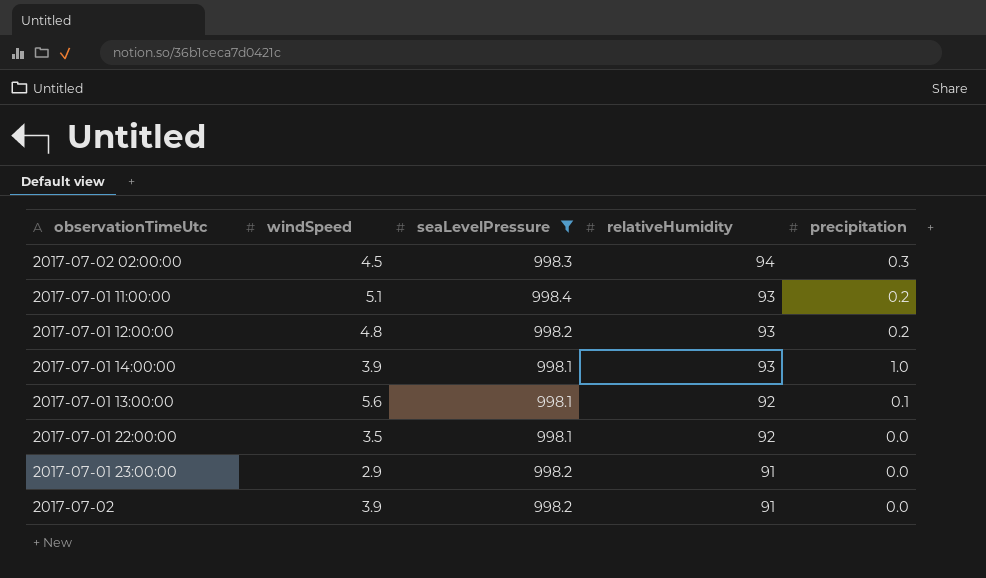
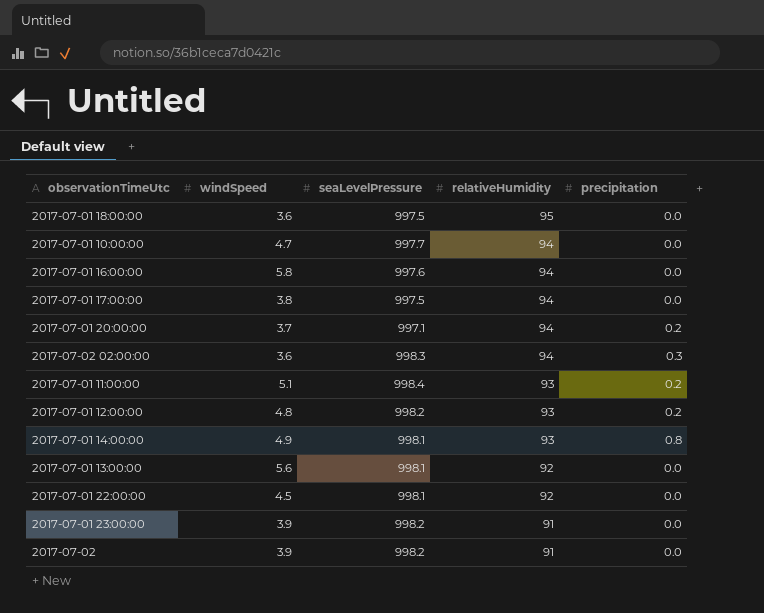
filter: seaLevelPressure >= 998.1 -> none
2017-07-02 02:00:00 | windSpeed: 4.5 -> 3.6
2017-07-01 14:00:00 | windSpeed: 3.9 -> 4.9
2017-07-01 14:00:00 | precipitation: 1.0 -> 0.8
2017-07-01 13:00:00 | precipitation: 0.1 -> 0.0
2017-07-01 22:00:00 | windSpeed: 3.5 -> 4.5
2017-07-01 23:00:00 | windSpeed: 2.9 -> 3.9

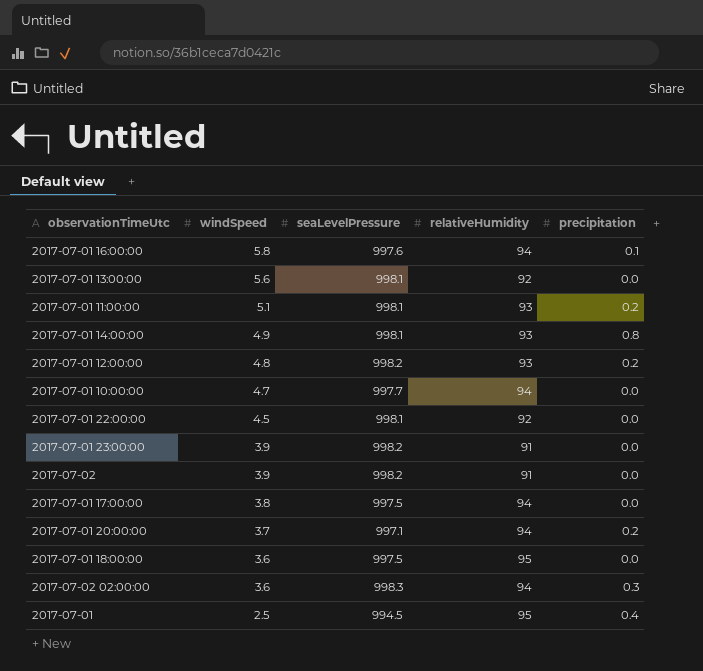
row order: relativeHumidity descending -> windSpeed descending
2017-07-01 16:00:00 | precipitation: 0.0 -> 0.1
2017-07-01 11:00:00 | seaLevelPressure: 998.4 -> 998.1
row 2017-07-01: none -> 2.5 | 994.5 | 95 | 0.4

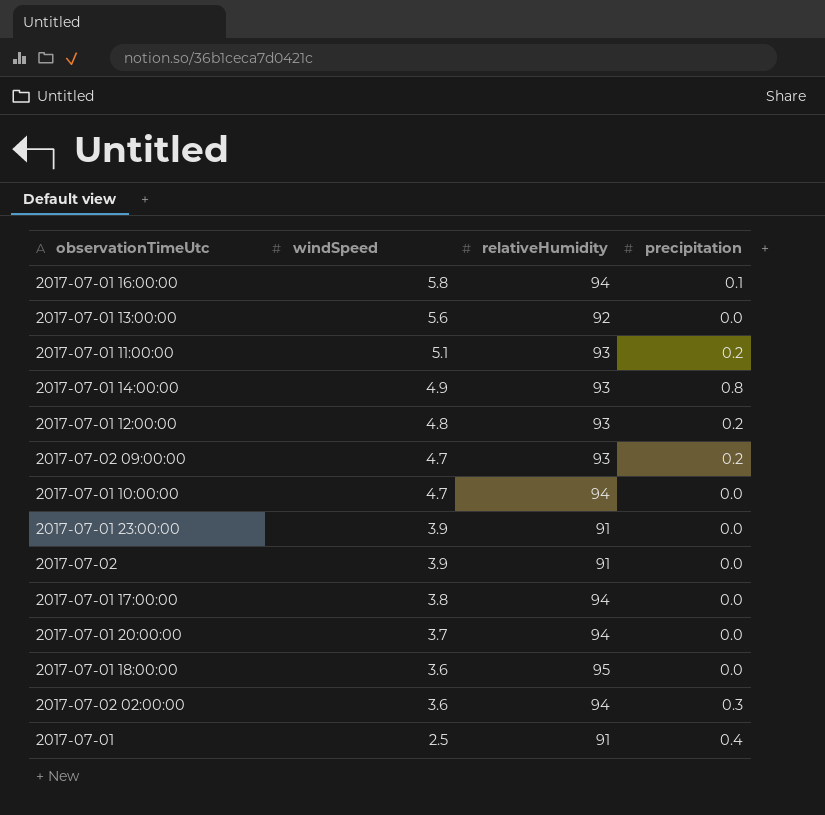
column seaLevelPressure | position: 3 -> none
row 2017-07-01 22:00:00: 4.5 | 998.1 | 92 | 0.0 -> none
row 2017-07-02 09:00:00: none -> 4.7 | 93 | 0.2
2017-07-01 20:00:00 | precipitation: 0.2 -> 0.0
2017-07-01 | relativeHumidity: 95 -> 91

